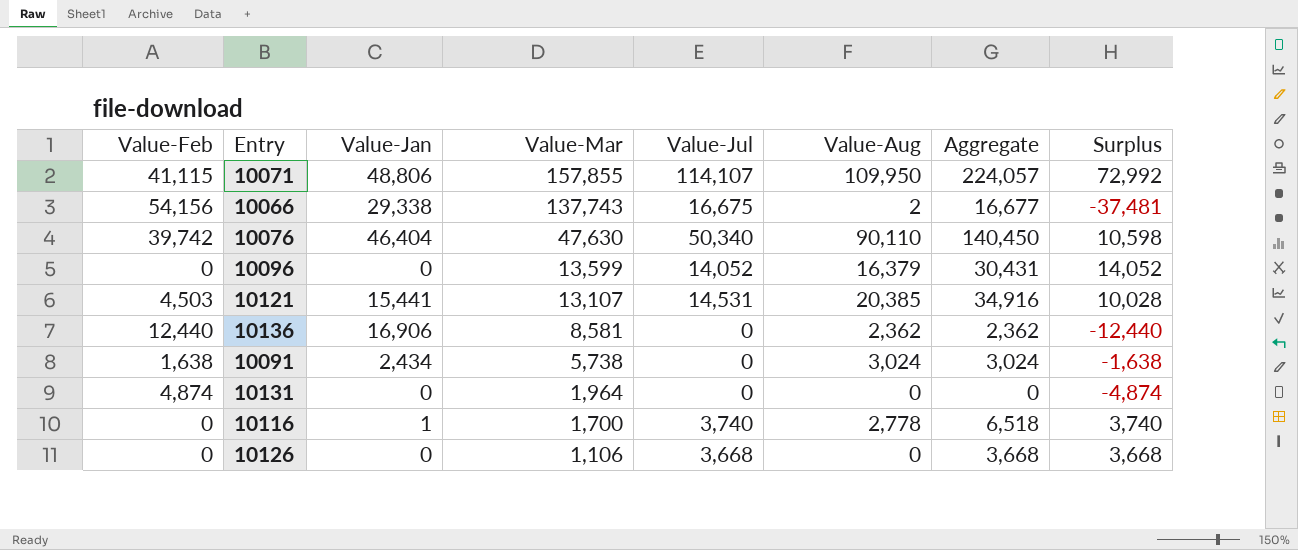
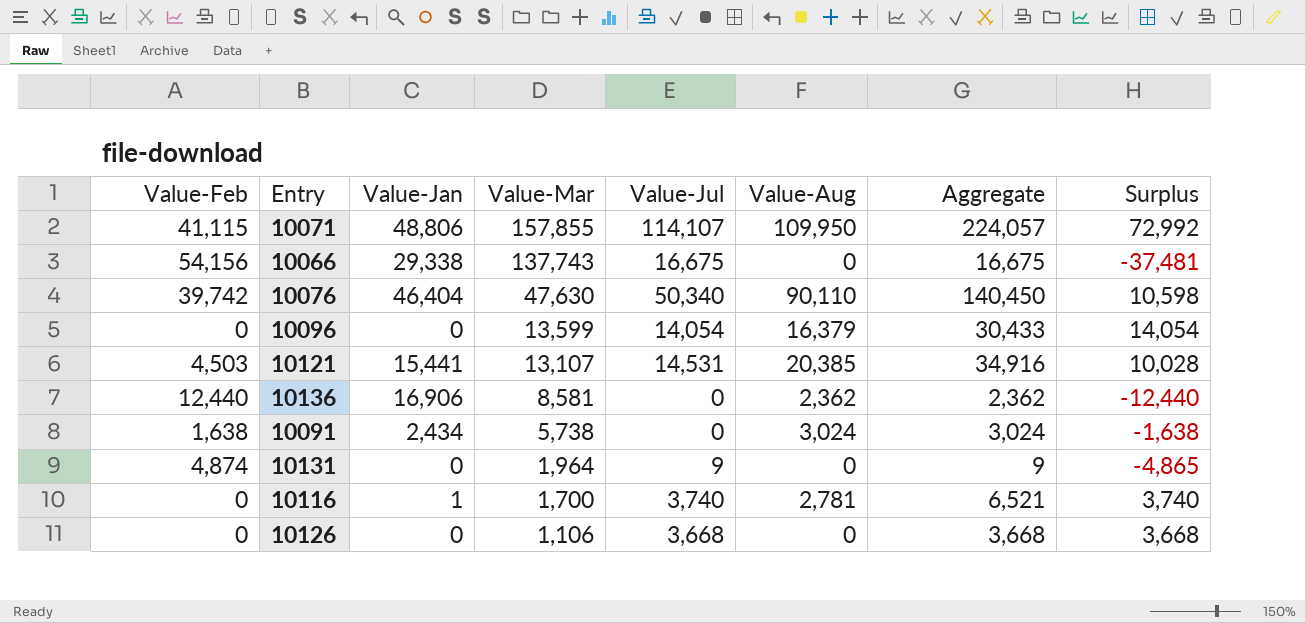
10066 | Value-Aug: 2 -> 0
10066 | Aggregate: 16,677 -> 16,675
10096 | Value-Jul: 14,052 -> 14,054
10096 | Aggregate: 30,431 -> 30,433
10096 | Surplus: 14,052 -> 14,054
10131 | Value-Jul: 0 -> 9
10131 | Aggregate: 0 -> 9
10131 | Surplus: -4,874 -> -4,865
10116 | Value-Aug: 2,778 -> 2,781
10116 | Aggregate: 6,518 -> 6,521

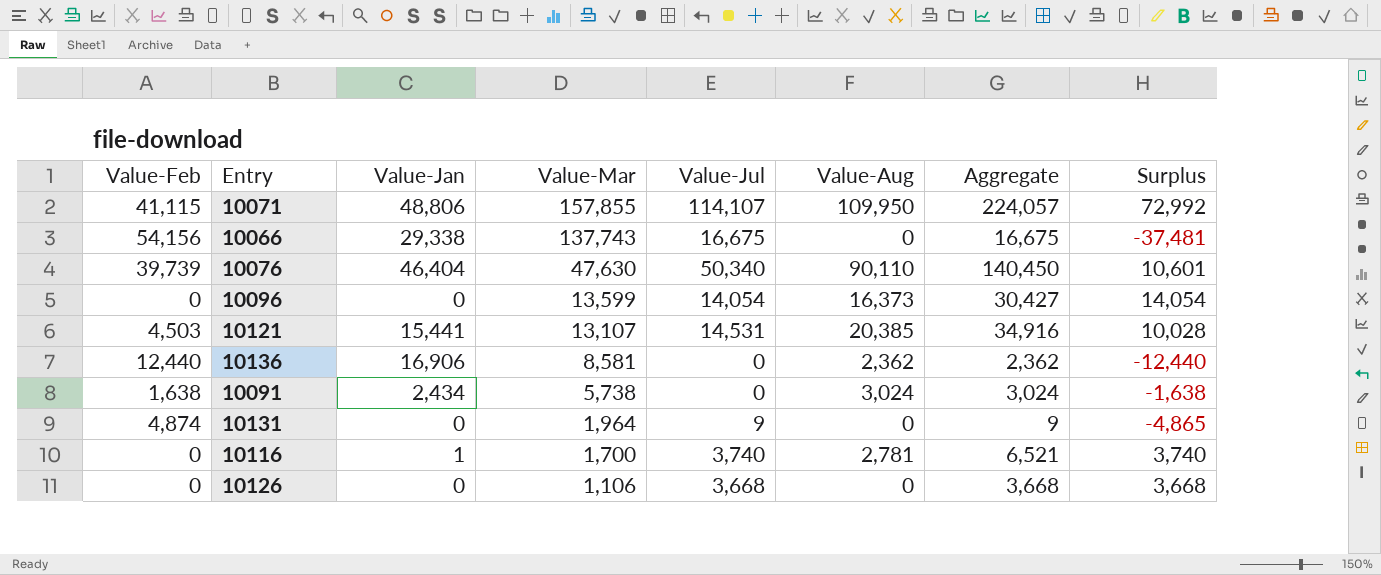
10076 | Value-Feb: 39,742 -> 39,739
10076 | Surplus: 10,598 -> 10,601
10096 | Value-Aug: 16,379 -> 16,373
10096 | Aggregate: 30,433 -> 30,427

